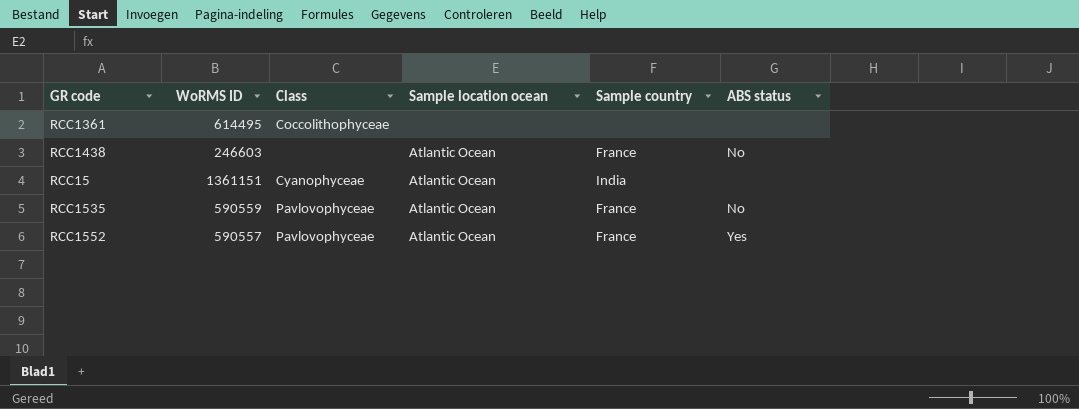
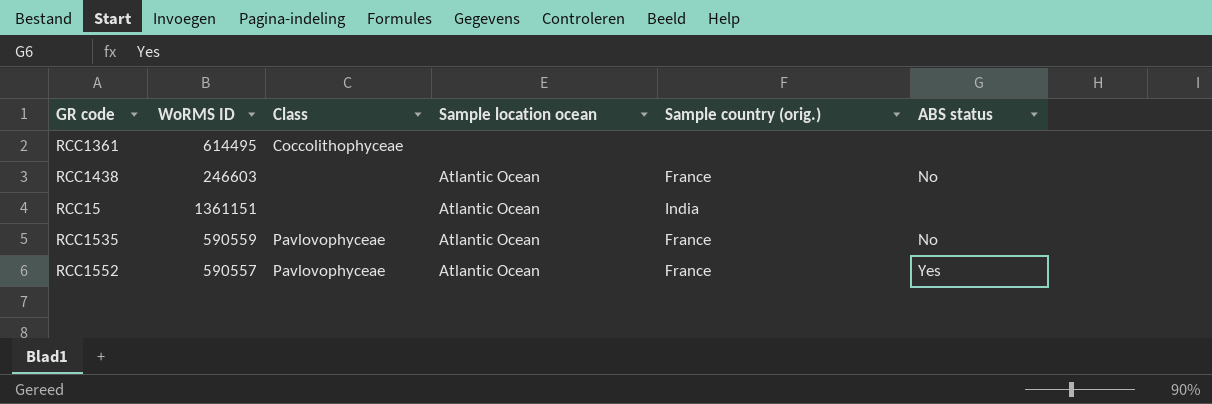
column name: Sample country -> Sample country (orig.)
RCC15 | Class: Cyanophyceae -> none

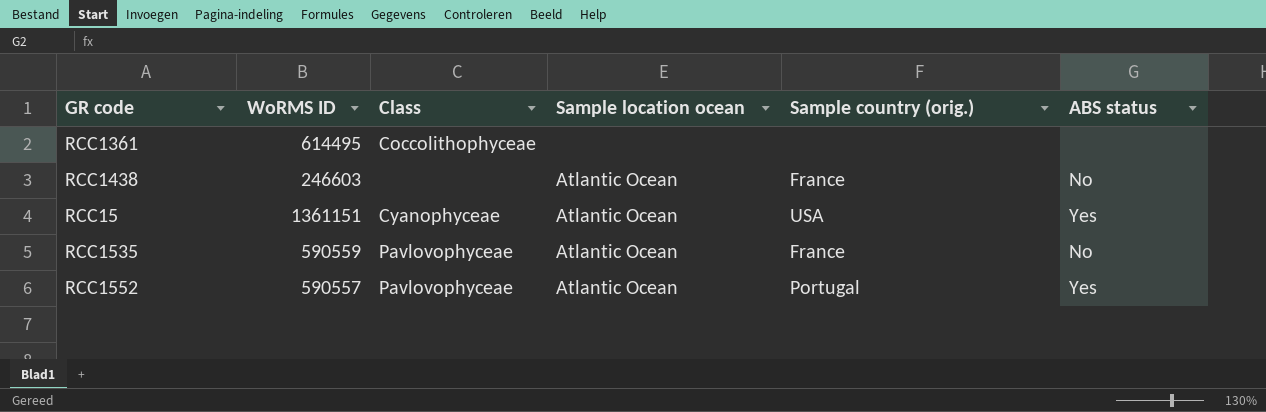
RCC15 | Class: none -> Cyanophyceae
RCC15 | Sample country (orig.): India -> USA
RCC15 | ABS status: none -> Yes
RCC1552 | Sample country (orig.): France -> Portugal

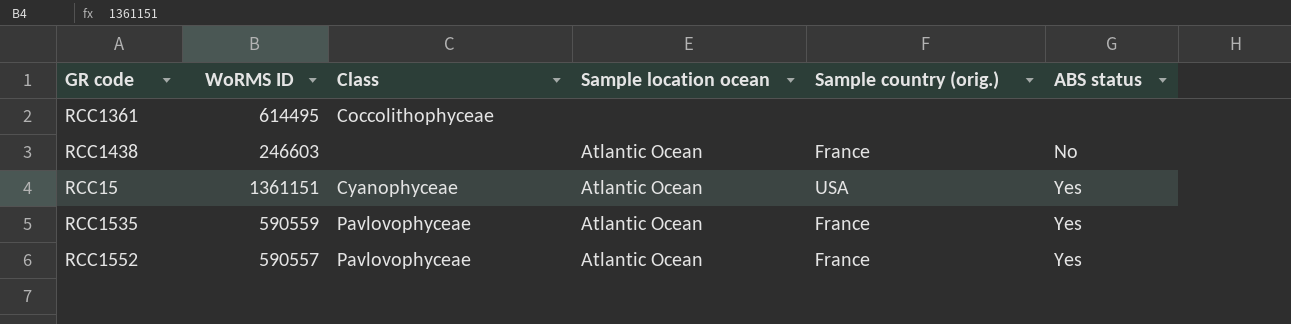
RCC1535 | ABS status: No -> Yes
RCC1552 | Sample country (orig.): Portugal -> France

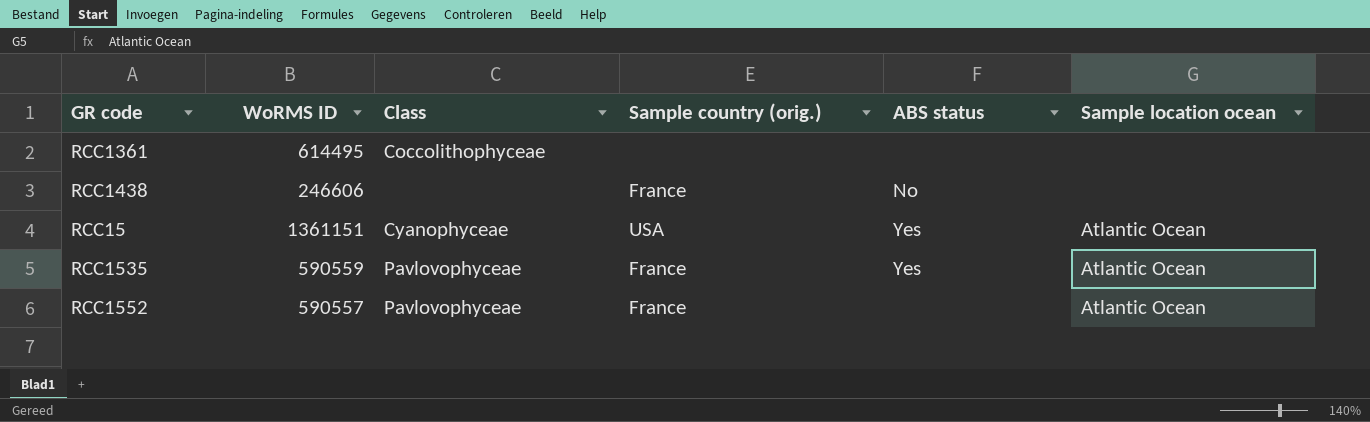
column Sample location ocean | position: 4 -> 6
RCC1438 | WoRMS ID: 246603 -> 246606
RCC1438 | Sample location ocean: Atlantic Ocean -> none
RCC1552 | ABS status: Yes -> none

